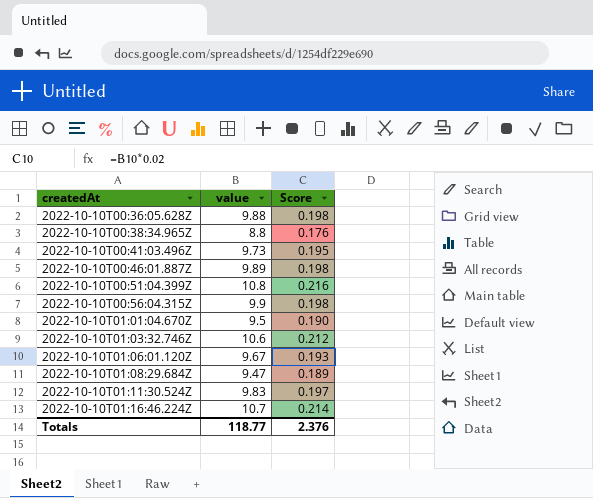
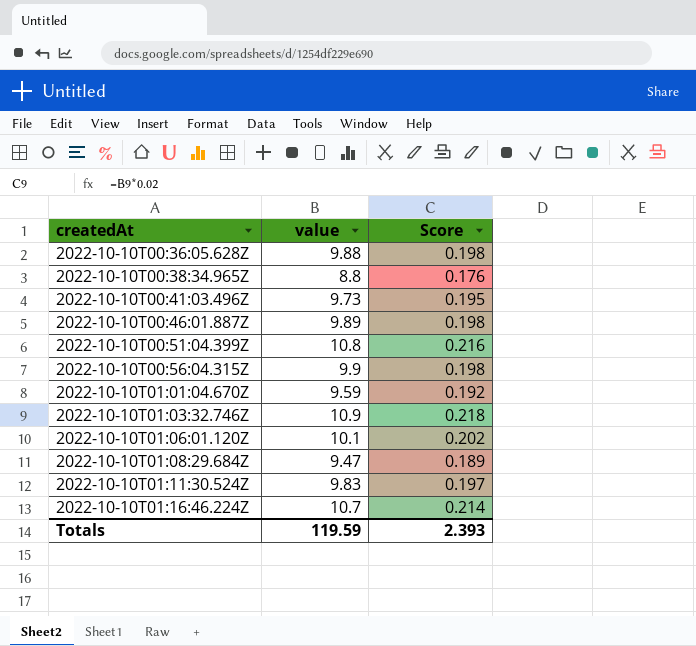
2022-10-10T01:01:04.670Z | value: 9.5 -> 9.59
2022-10-10T01:01:04.670Z | Score: 0.190 -> 0.192
2022-10-10T01:03:32.746Z | value: 10.6 -> 10.9
2022-10-10T01:03:32.746Z | Score: 0.212 -> 0.218
2022-10-10T01:06:01.120Z | value: 9.67 -> 10.1
2022-10-10T01:06:01.120Z | Score: 0.193 -> 0.202
Totals | value: 118.77 -> 119.59
Totals | Score: 2.376 -> 2.393

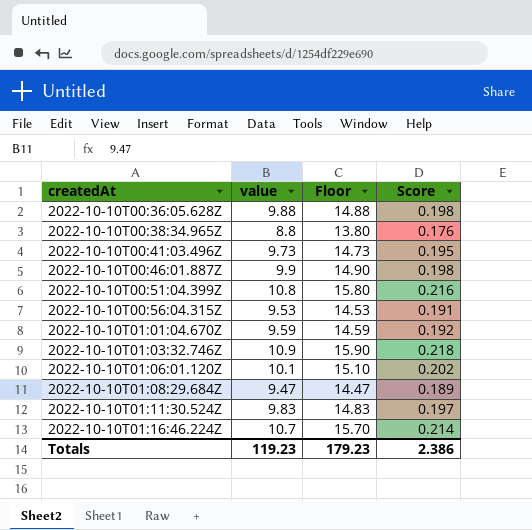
column Floor | formula: none -> [value] + 5
2022-10-10T00:46:01.887Z | value: 9.89 -> 9.9
2022-10-10T00:56:04.315Z | value: 9.9 -> 9.53
2022-10-10T00:56:04.315Z | Score: 0.198 -> 0.191
Totals | value: 119.59 -> 119.23
Totals | Score: 2.393 -> 2.386

